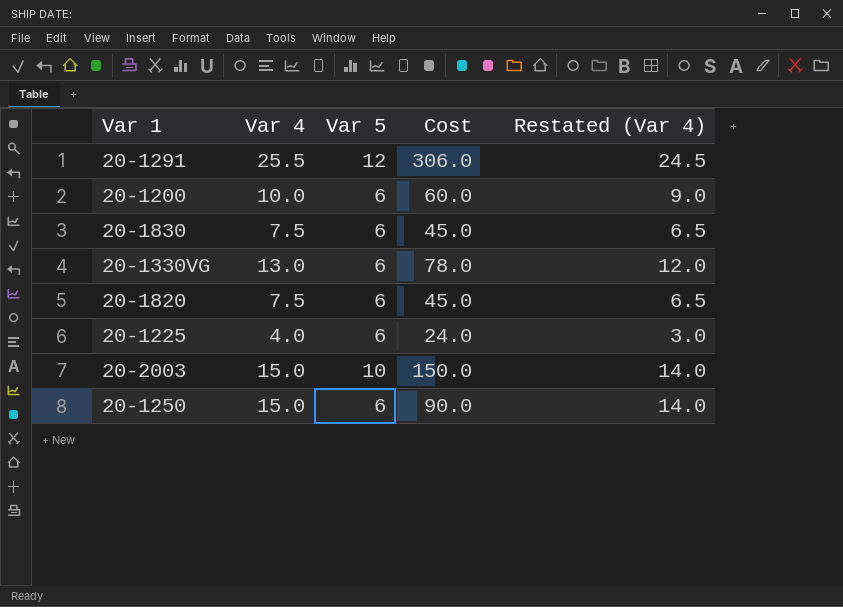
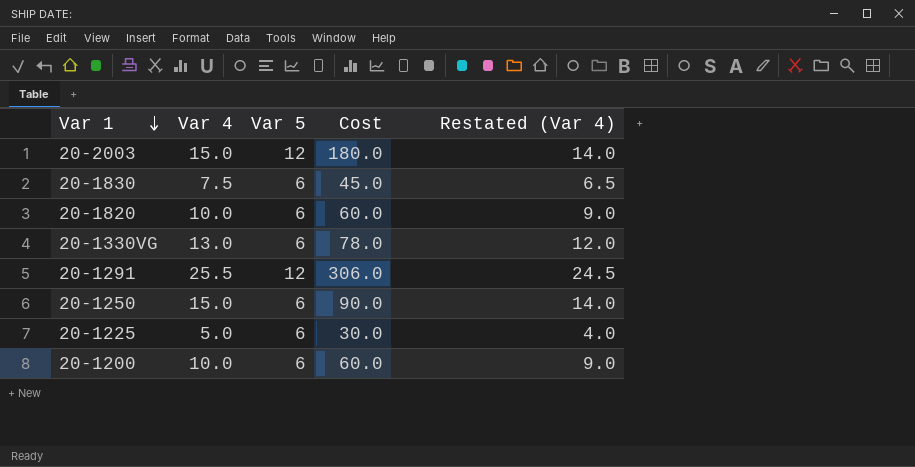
row order: none -> Var 1 descending
20-2003 | Var 5: 10 -> 12
20-2003 | Cost: 150.0 -> 180.0
20-1820 | Var 4: 7.5 -> 10.0
20-1820 | Cost: 45.0 -> 60.0
20-1820 | Restated (Var 4): 6.5 -> 9.0
20-1225 | Var 4: 4.0 -> 5.0
20-1225 | Cost: 24.0 -> 30.0
20-1225 | Restated (Var 4): 3.0 -> 4.0

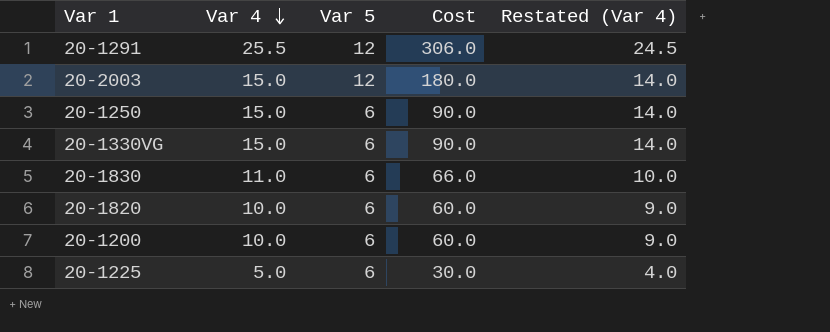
row order: Var 1 descending -> Var 4 descending
20-1330VG | Var 4: 13.0 -> 15.0
20-1330VG | Cost: 78.0 -> 90.0
20-1330VG | Restated (Var 4): 12.0 -> 14.0
20-1830 | Var 4: 7.5 -> 11.0
20-1830 | Cost: 45.0 -> 66.0
20-1830 | Restated (Var 4): 6.5 -> 10.0

